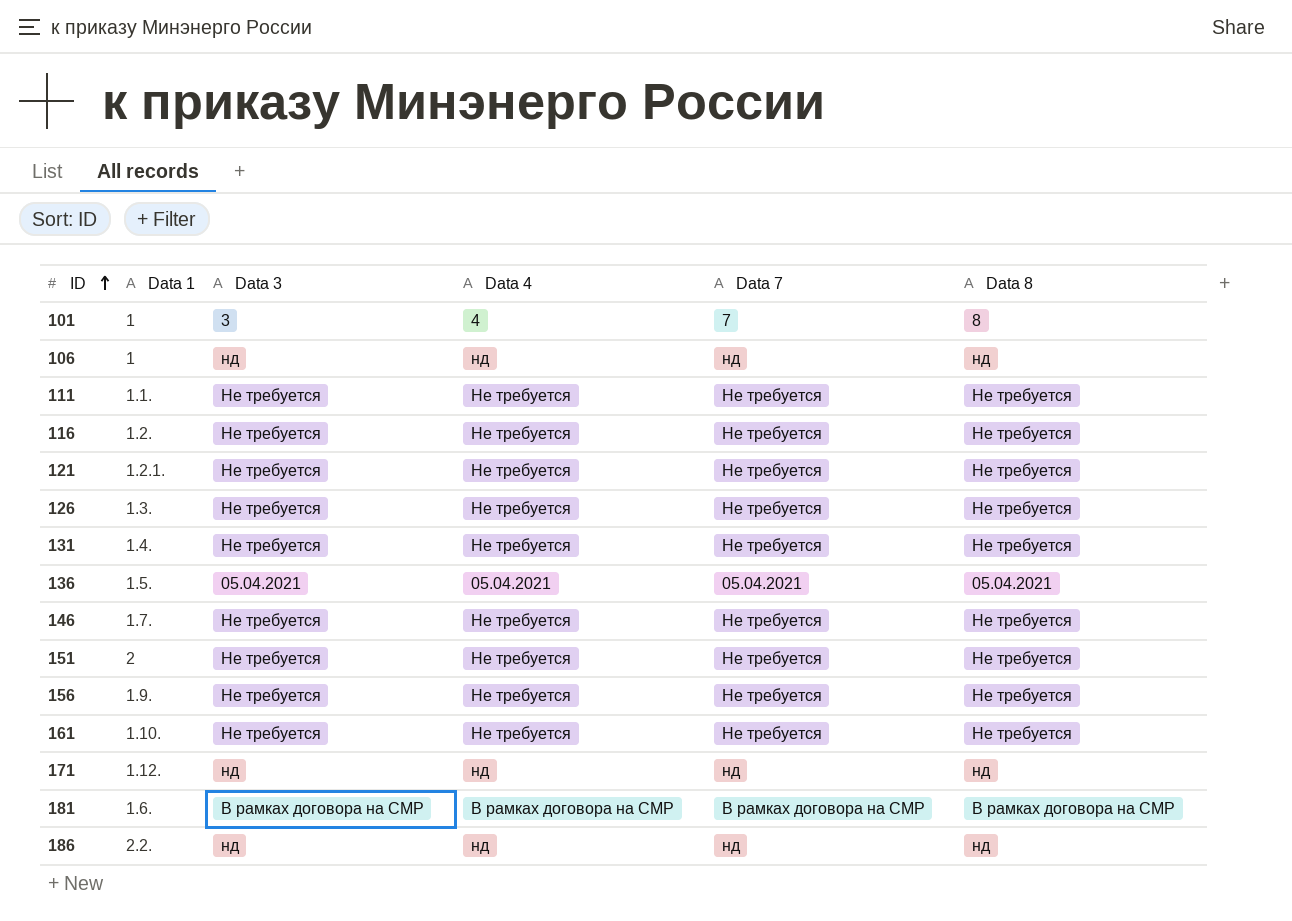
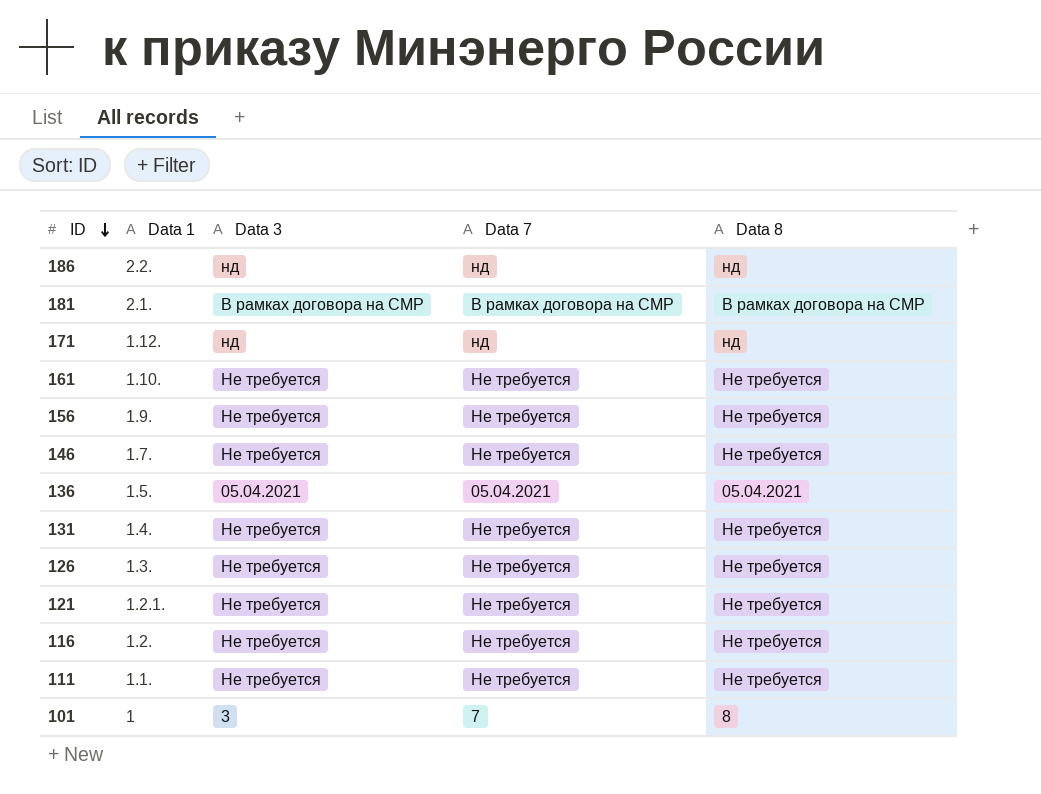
row order: ID ascending -> ID descending
column Data 4 | position: 4 -> none
row 106: 1 | нд | нд | нд | нд -> none
row 151: 2 | Не требуется | Не требуется | Не требуется | Не требуется -> none
181 | Data 1: 1.6. -> 2.1.

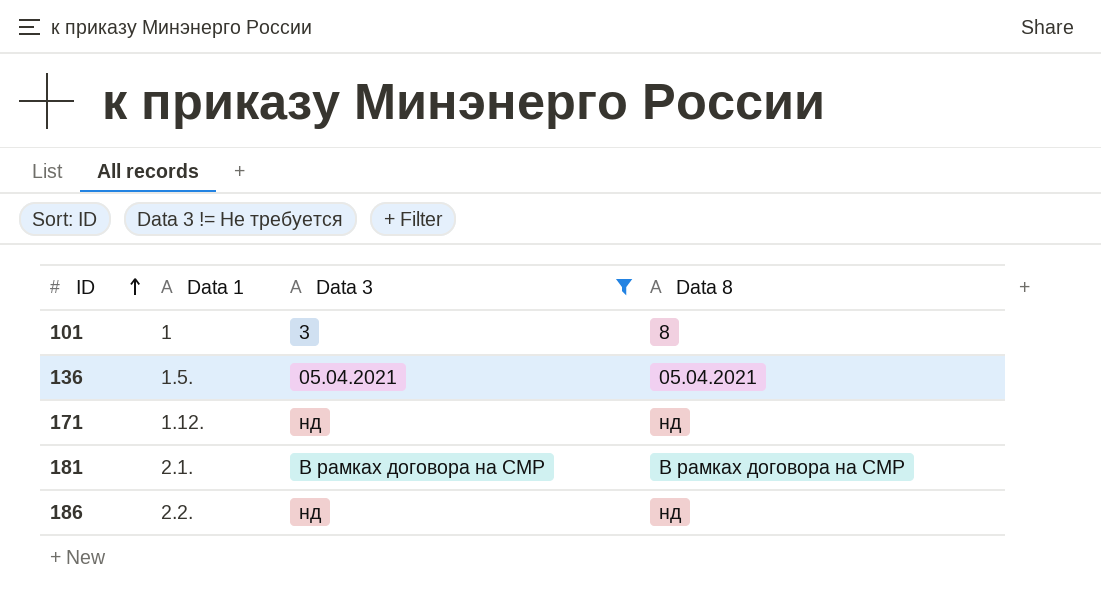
filter: none -> Data 3 != Не требуется
row order: ID descending -> ID ascending
column Data 7 | position: 4 -> none

